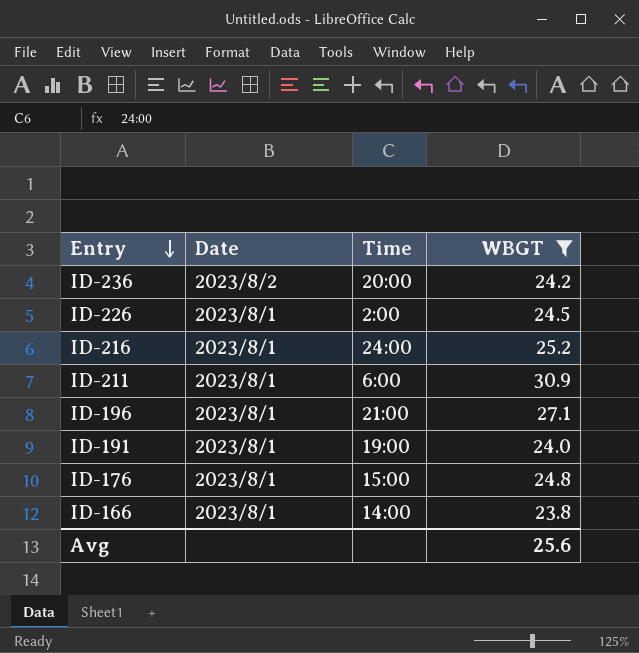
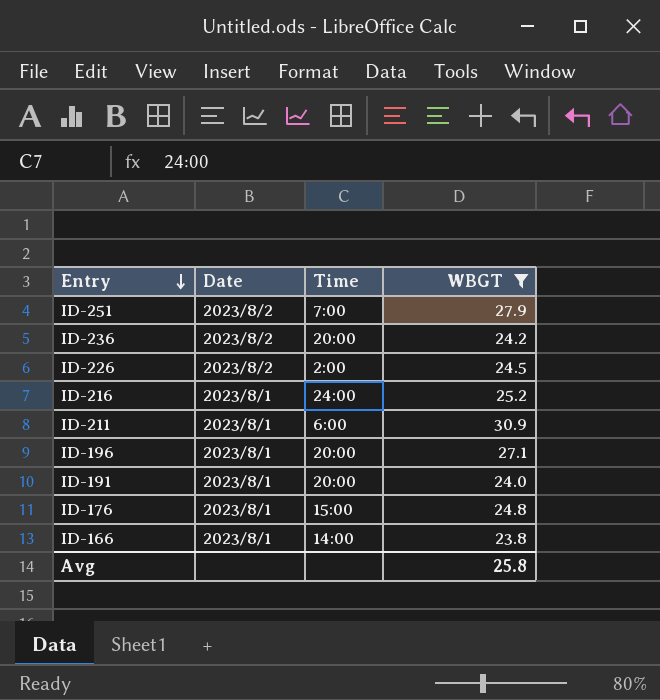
row ID-251: none -> 2023/8/2 | 7:00 | 27.9
ID-226 | Date: 2023/8/1 -> 2023/8/2
ID-196 | Time: 21:00 -> 20:00
ID-191 | Time: 19:00 -> 20:00
Avg | WBGT: 25.6 -> 25.8

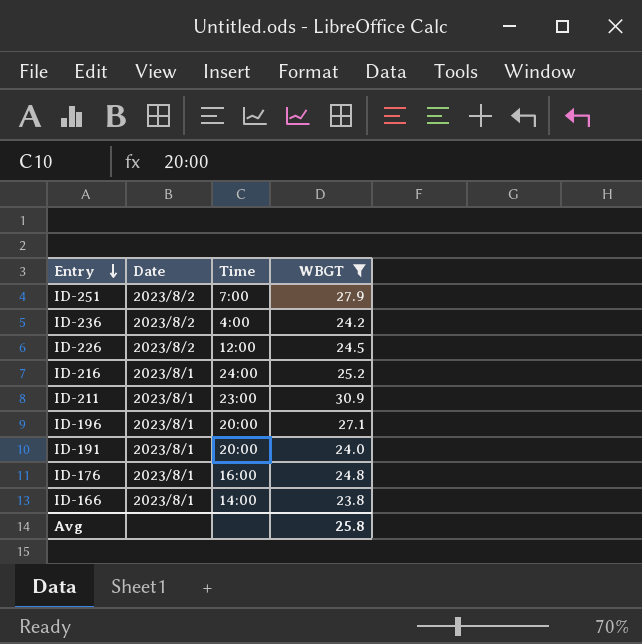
ID-236 | Time: 20:00 -> 4:00
ID-226 | Time: 2:00 -> 12:00
ID-211 | Time: 6:00 -> 23:00
ID-176 | Time: 15:00 -> 16:00

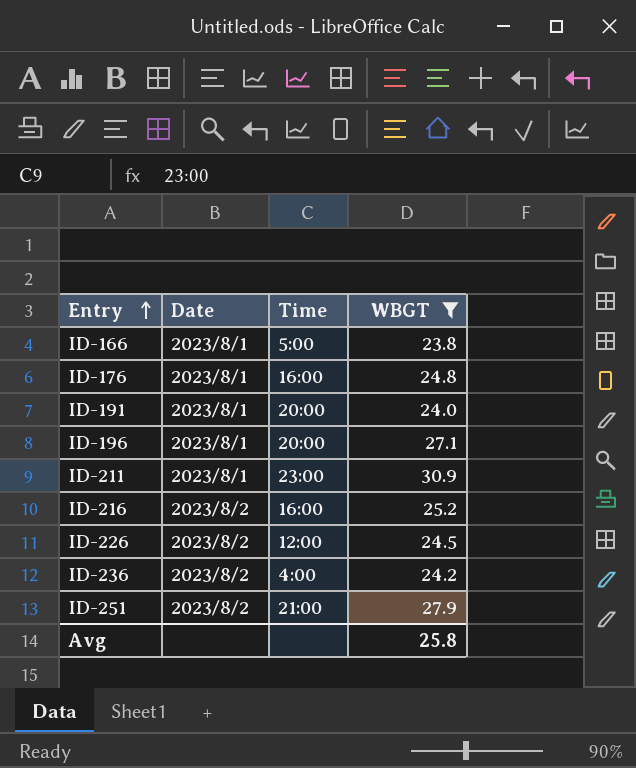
row order: Entry descending -> Entry ascending
ID-166 | Time: 14:00 -> 5:00
ID-216 | Date: 2023/8/1 -> 2023/8/2
ID-216 | Time: 24:00 -> 16:00
ID-251 | Time: 7:00 -> 21:00

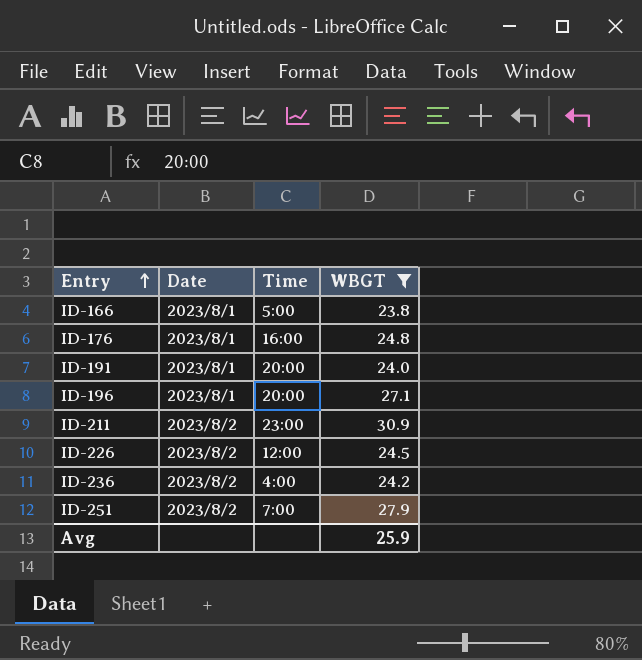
row ID-216: 2023/8/2 | 16:00 | 25.2 -> none
ID-211 | Date: 2023/8/1 -> 2023/8/2
ID-251 | Time: 21:00 -> 7:00
Avg | WBGT: 25.8 -> 25.9

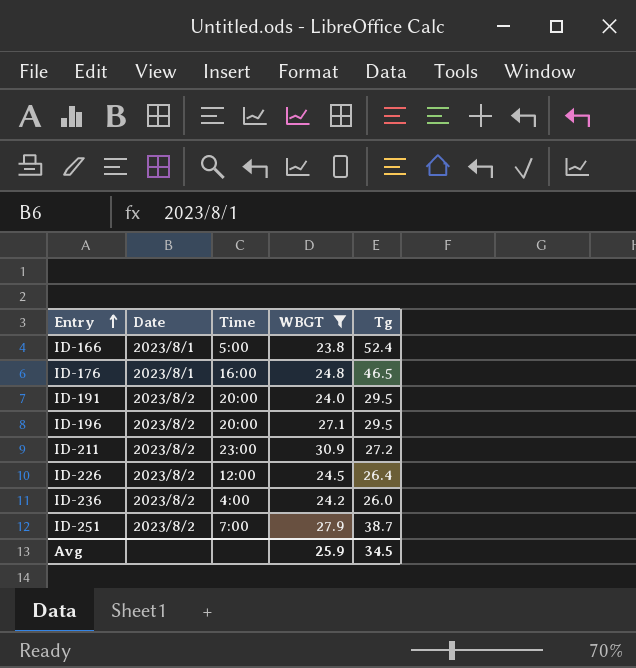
column Tg | position: none -> 5
ID-191 | Date: 2023/8/1 -> 2023/8/2
ID-196 | Date: 2023/8/1 -> 2023/8/2

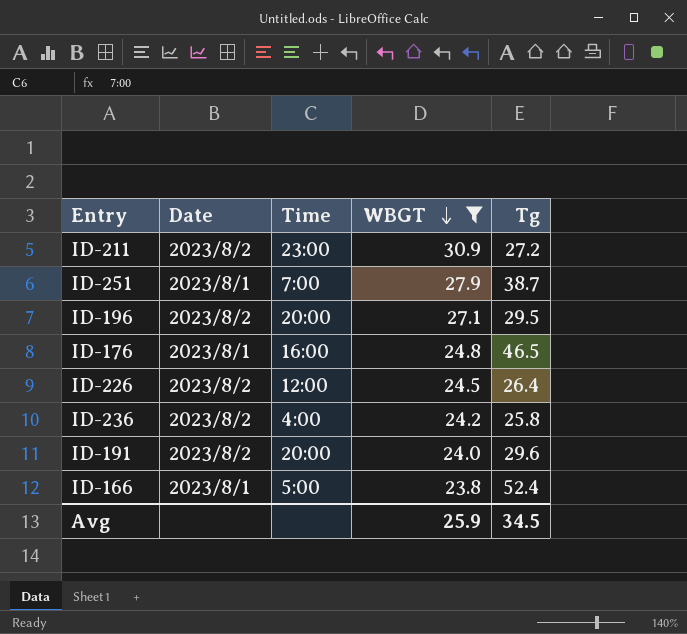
row order: Entry ascending -> WBGT descending
ID-251 | Date: 2023/8/2 -> 2023/8/1
ID-236 | Tg: 26.0 -> 25.8
ID-191 | Tg: 29.5 -> 29.6

